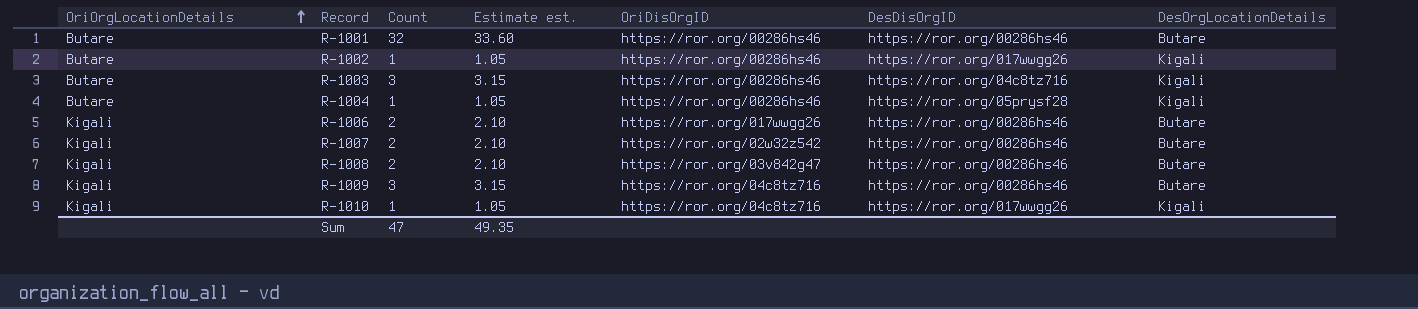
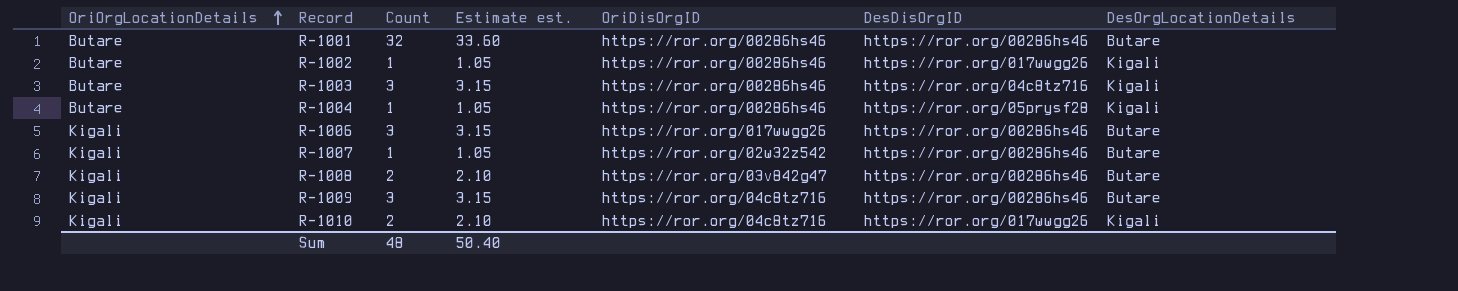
R-1006 | Count: 2 -> 3
R-1006 | Estimate est.: 2.10 -> 3.15
R-1007 | Count: 2 -> 1
R-1007 | Estimate est.: 2.10 -> 1.05
R-1010 | Count: 1 -> 2
R-1010 | Estimate est.: 1.05 -> 2.10
Sum | Count: 47 -> 48
Sum | Estimate est.: 49.35 -> 50.40

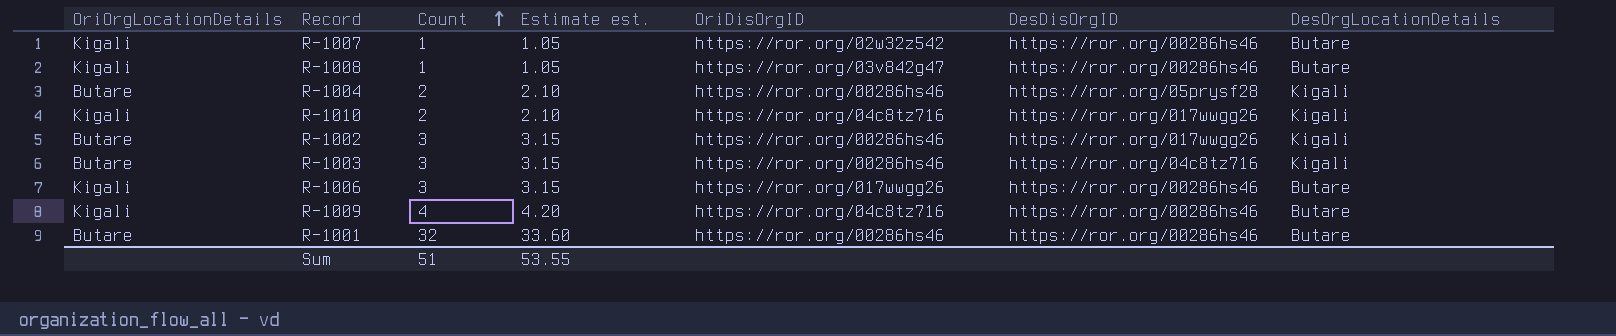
row order: OriOrgLocationDetails ascending -> Count ascending
R-1008 | Count: 2 -> 1
R-1008 | Estimate est.: 2.10 -> 1.05
R-1004 | Count: 1 -> 2
R-1004 | Estimate est.: 1.05 -> 2.10
R-1002 | Count: 1 -> 3
R-1002 | Estimate est.: 1.05 -> 3.15
R-1009 | Count: 3 -> 4
R-1009 | Estimate est.: 3.15 -> 4.20
Sum | Count: 48 -> 51
Sum | Estimate est.: 50.40 -> 53.55

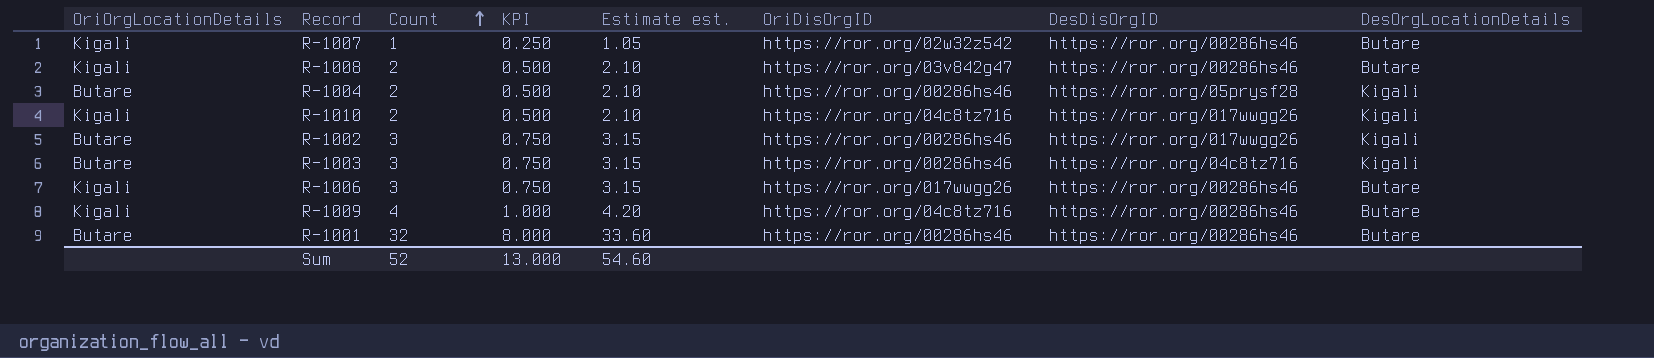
column KPI | formula: none -> [Count] * 0.25
R-1008 | Count: 1 -> 2
R-1008 | Estimate est.: 1.05 -> 2.10
Sum | Count: 51 -> 52
Sum | Estimate est.: 53.55 -> 54.60

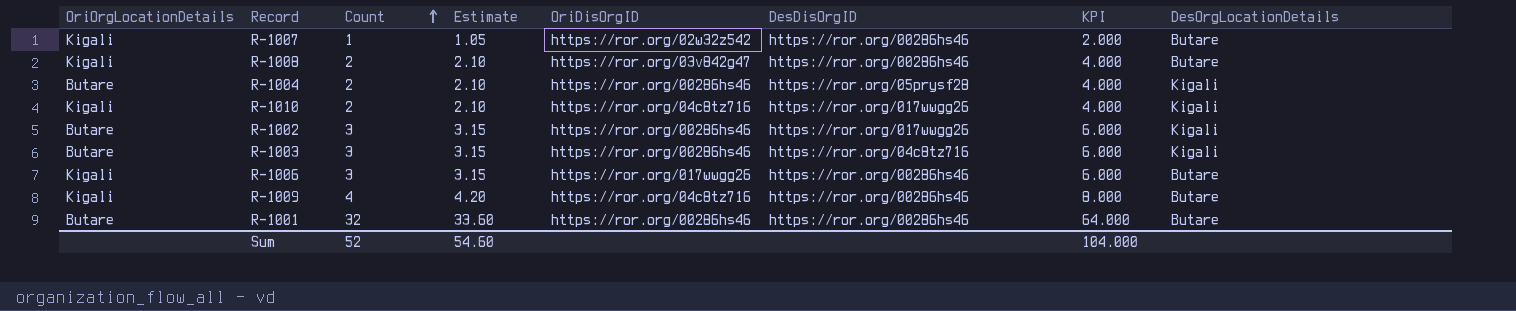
column name: Estimate est. -> Estimate
column KPI | formula: [Count] * 0.25 -> [Count] * 2
column KPI | position: 4 -> 7
Sum | KPI: 13.000 -> 104.000

